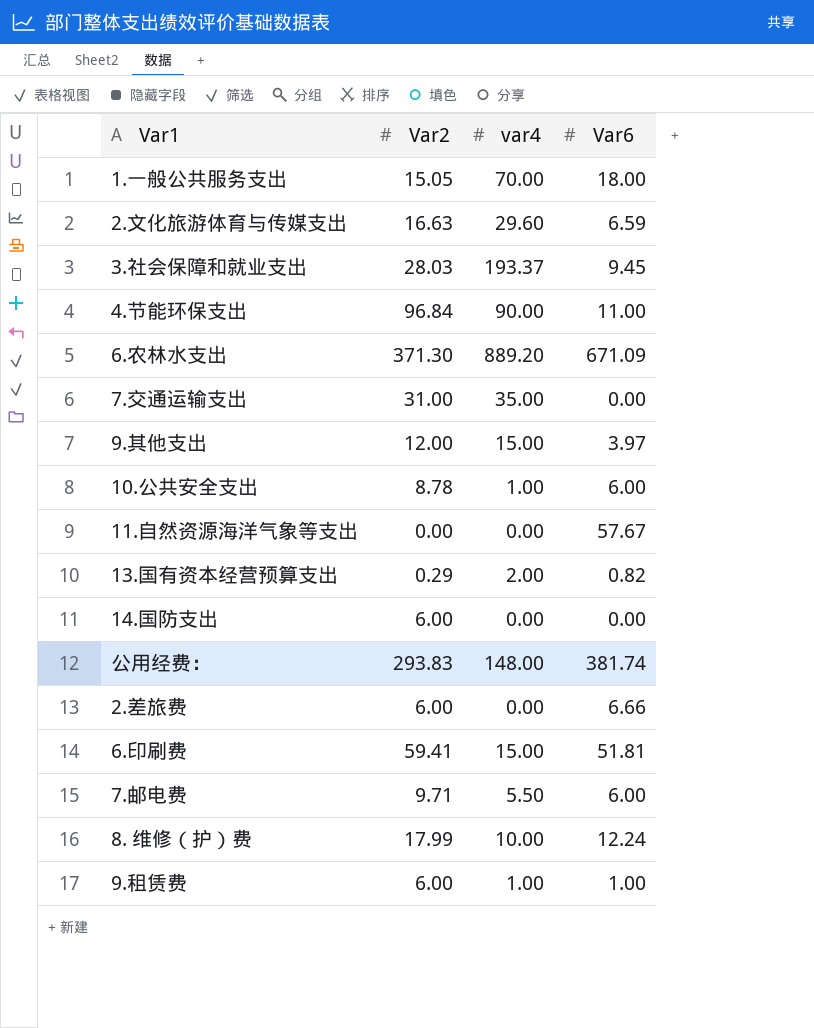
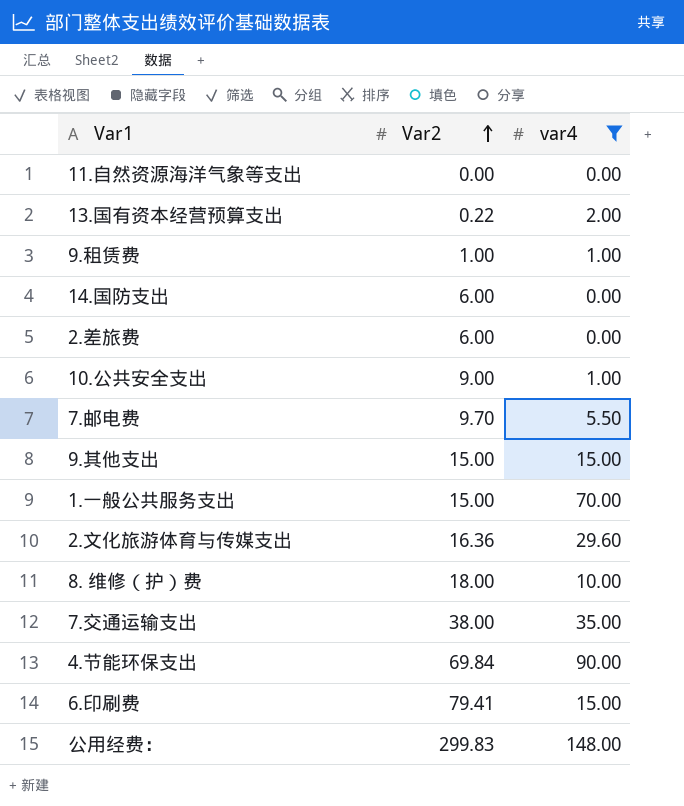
filter: none -> var4 <= 148.00
row order: none -> Var2 ascending
column Var6 | position: 4 -> none
13.国有资本经营预算支出 | Var2: 0.29 -> 0.22
9.租赁费 | Var2: 6.00 -> 1.00
10.公共安全支出 | Var2: 8.78 -> 9.00
7.邮电费 | Var2: 9.71 -> 9.70
9.其他支出 | Var2: 12.00 -> 15.00
1.一般公共服务支出 | Var2: 15.05 -> 15.00
2.文化旅游体育与传媒支出 | Var2: 16.63 -> 16.36
8. 维修（护）费 | Var2: 17.99 -> 18.00
7.交通运输支出 | Var2: 31.00 -> 38.00
4.节能环保支出 | Var2: 96.84 -> 69.84
6.印刷费 | Var2: 59.41 -> 79.41
公用经费： | Var2: 293.83 -> 299.83

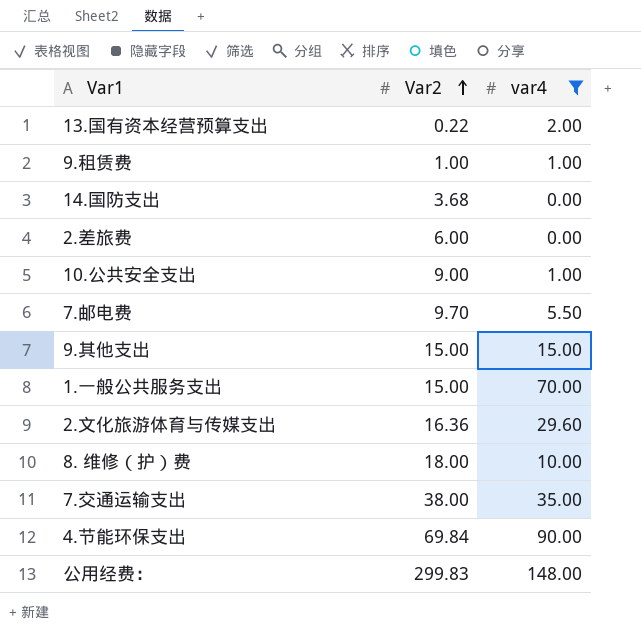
row 11.自然资源海洋气象等支出: 0.00 | 0.00 -> none
row 6.印刷费: 79.41 | 15.00 -> none
14.国防支出 | Var2: 6.00 -> 3.68

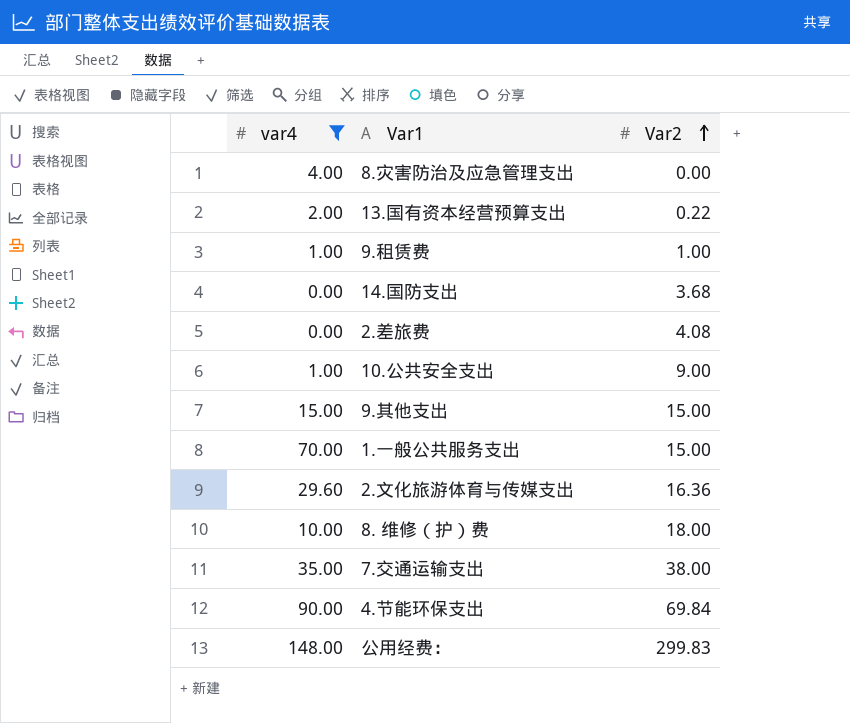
column var4 | position: 3 -> 1
row 7.邮电费: 9.70 | 5.50 -> none
row 8.灾害防治及应急管理支出: none -> 4.00 | 0.00
2.差旅费 | Var2: 6.00 -> 4.08

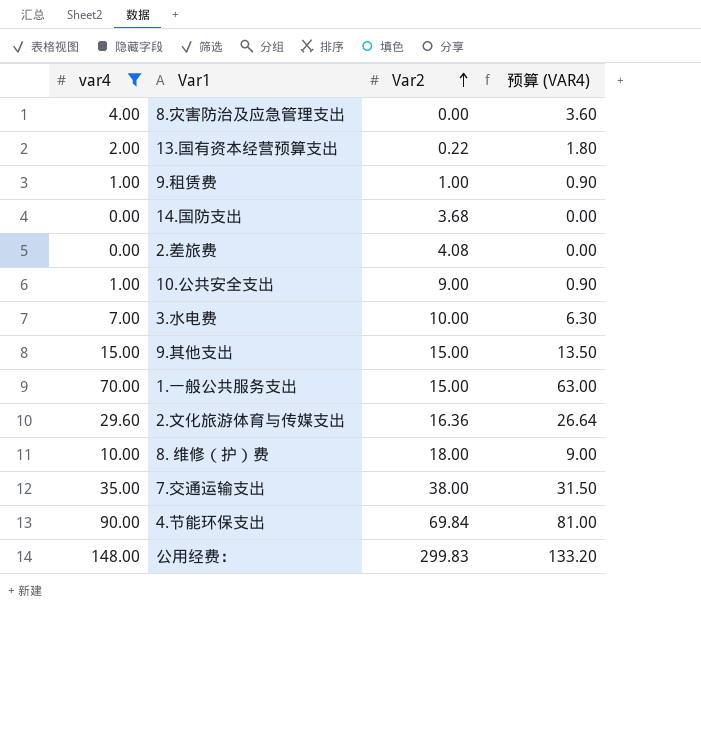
column 预算 (VAR4) | formula: none -> [var4] * 0.9
row 3.水电费: none -> 7.00 | 10.00 | 6.30

